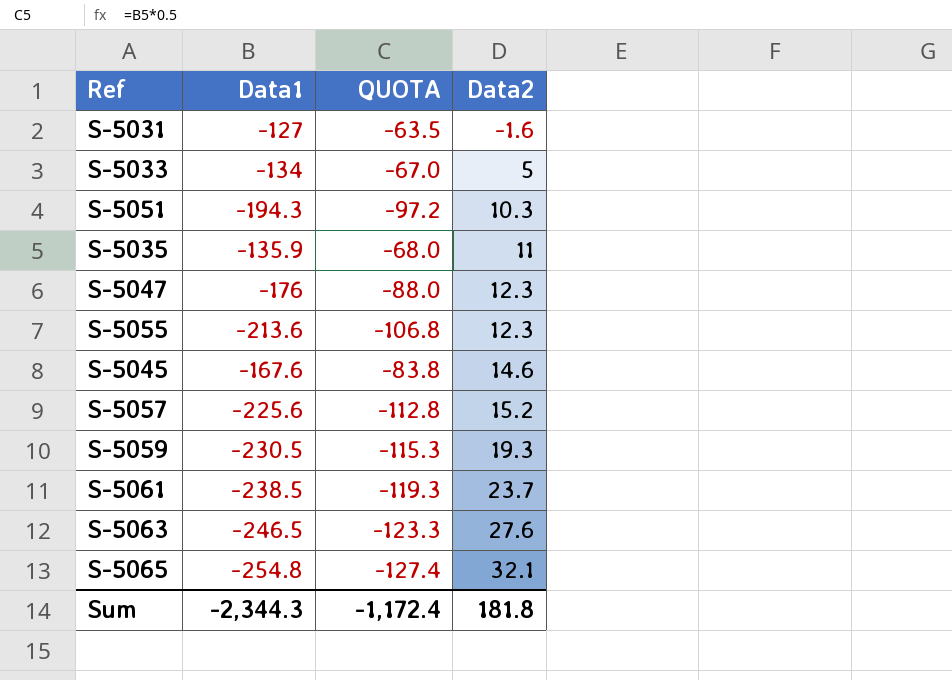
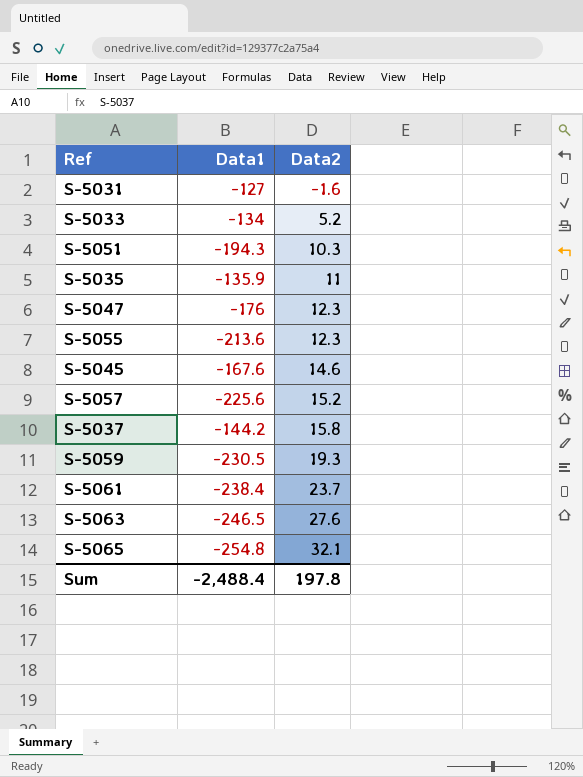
column QUOTA | formula: [Data1] * 0.5 -> none
S-5033 | Data2: 5 -> 5.2
row S-5037: none -> -144.2 | 15.8
S-5061 | Data1: -238.5 -> -238.4
Sum | Data1: -2,344.3 -> -2,488.4
Sum | Data2: 181.8 -> 197.8

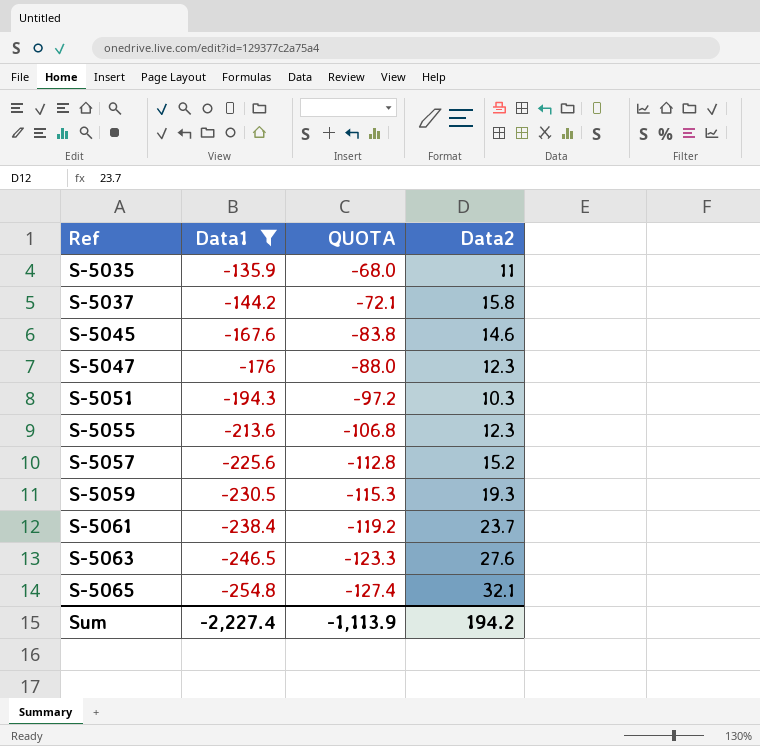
filter: none -> Data1 <= -135.9
row order: Data2 ascending -> Ref ascending
column QUOTA | formula: none -> [Data1] * 0.5
Sum | Data1: -2,488.4 -> -2,227.4
Sum | Data2: 197.8 -> 194.2

